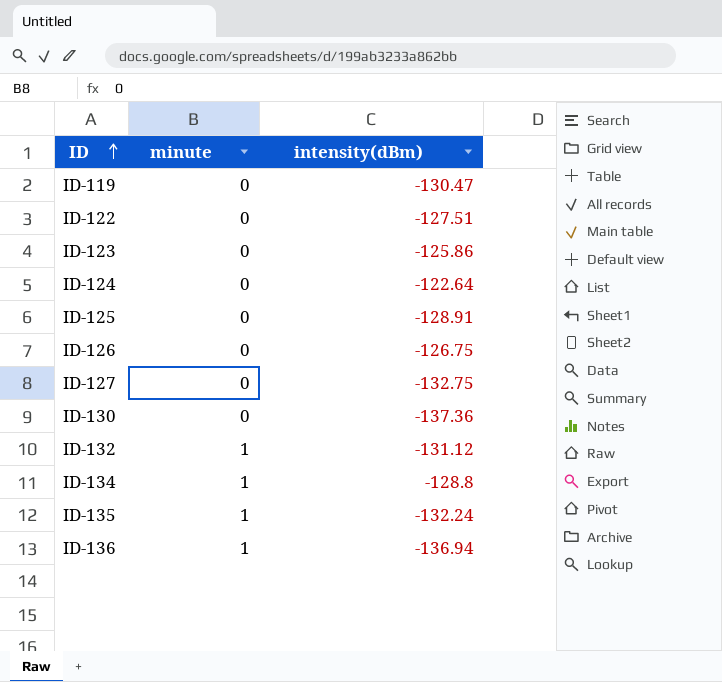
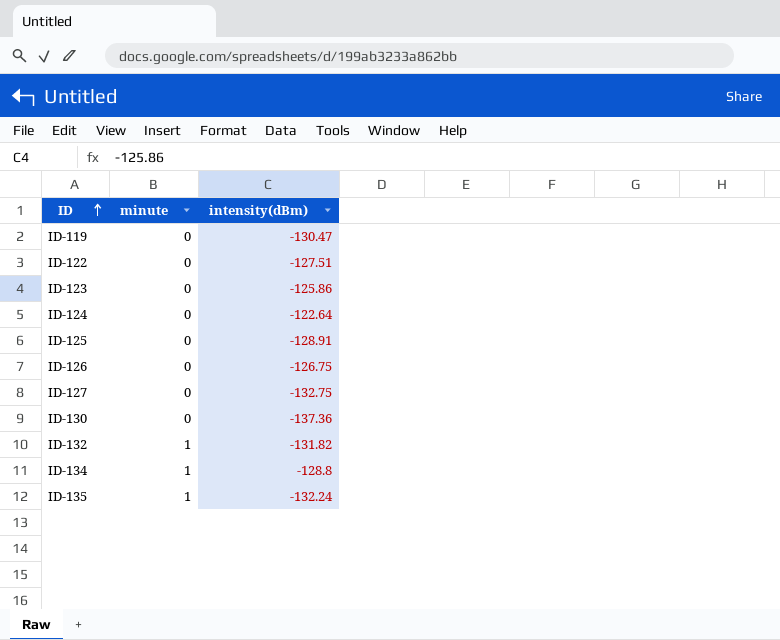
row ID-136: 1 | -136.94 -> none
ID-132 | intensity(dBm): -131.12 -> -131.82

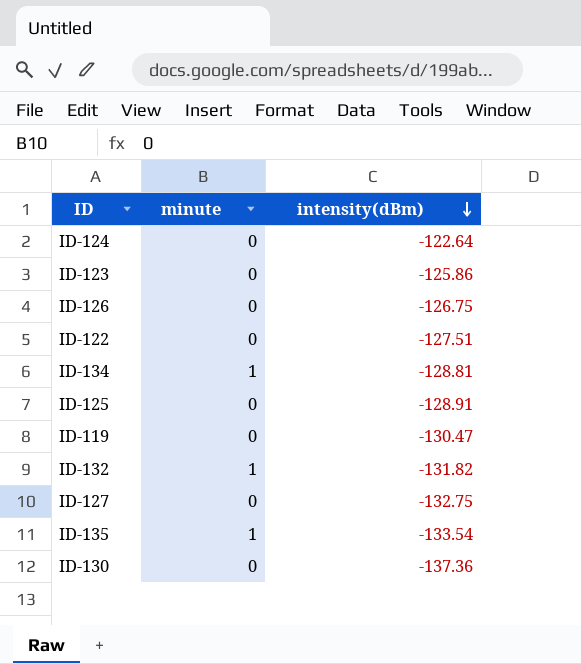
row order: ID ascending -> intensity(dBm) descending
ID-134 | intensity(dBm): -128.8 -> -128.81
ID-135 | intensity(dBm): -132.24 -> -133.54

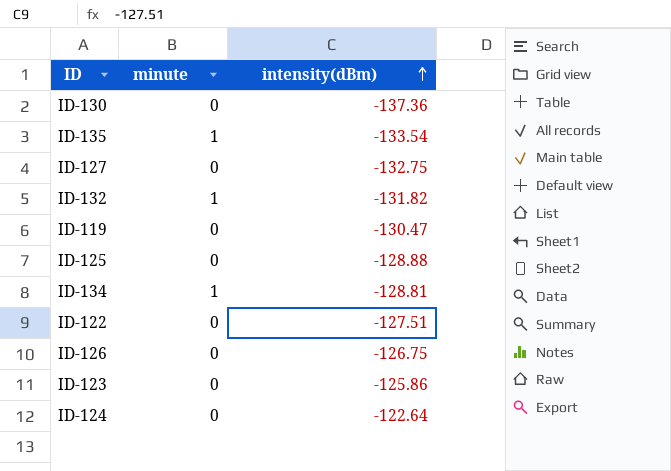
row order: intensity(dBm) descending -> intensity(dBm) ascending
ID-125 | intensity(dBm): -128.91 -> -128.88

